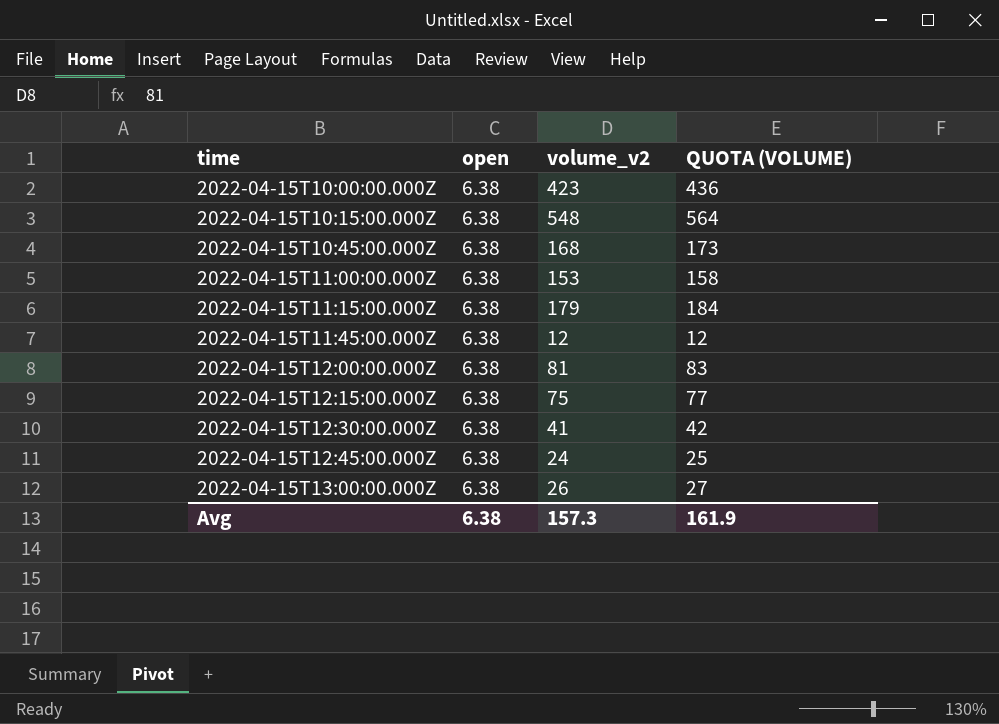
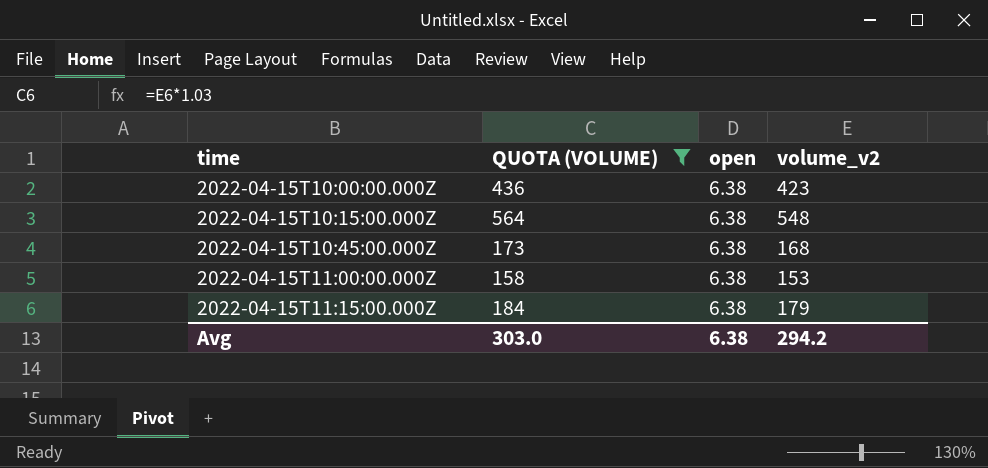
filter: none -> QUOTA (VOLUME) >= 158
column QUOTA (VOLUME) | position: 4 -> 2
Avg | QUOTA (VOLUME): 161.9 -> 303.0
Avg | volume_v2: 157.3 -> 294.2

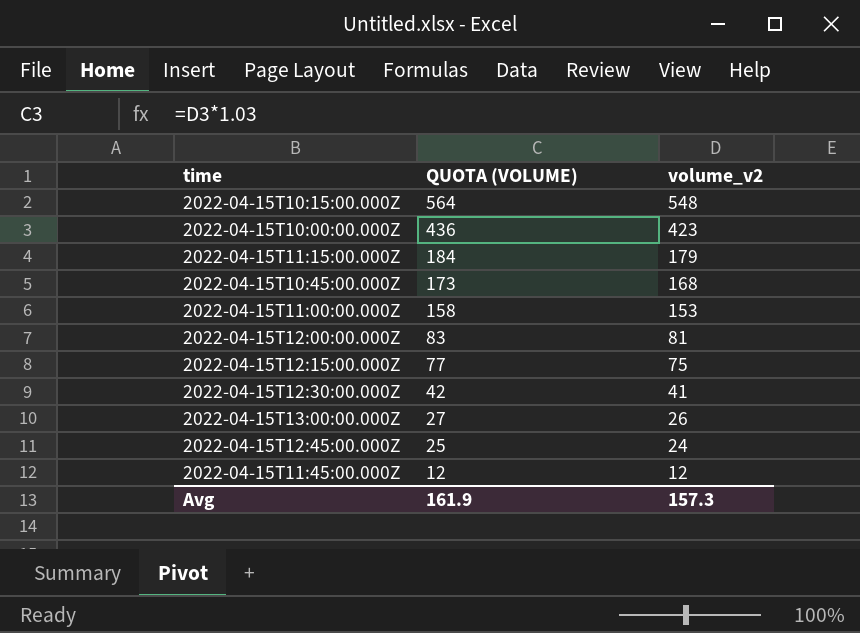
filter: QUOTA (VOLUME) >= 158 -> none
row order: time ascending -> QUOTA (VOLUME) descending
column open | position: 3 -> none
Avg | QUOTA (VOLUME): 303.0 -> 161.9
Avg | volume_v2: 294.2 -> 157.3

